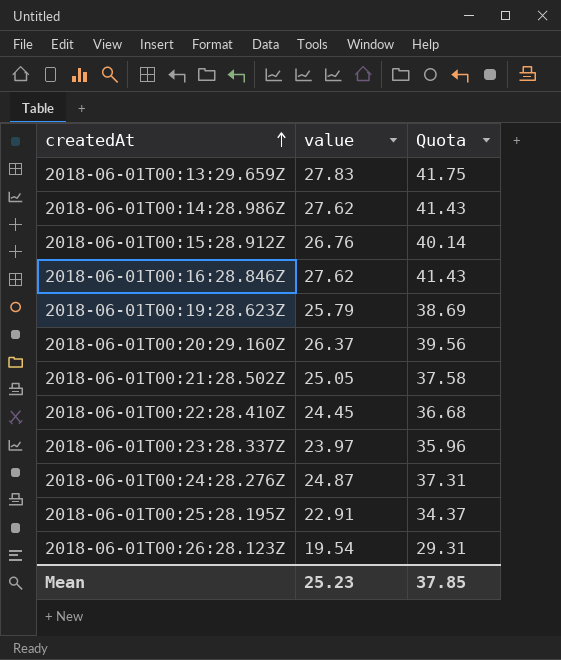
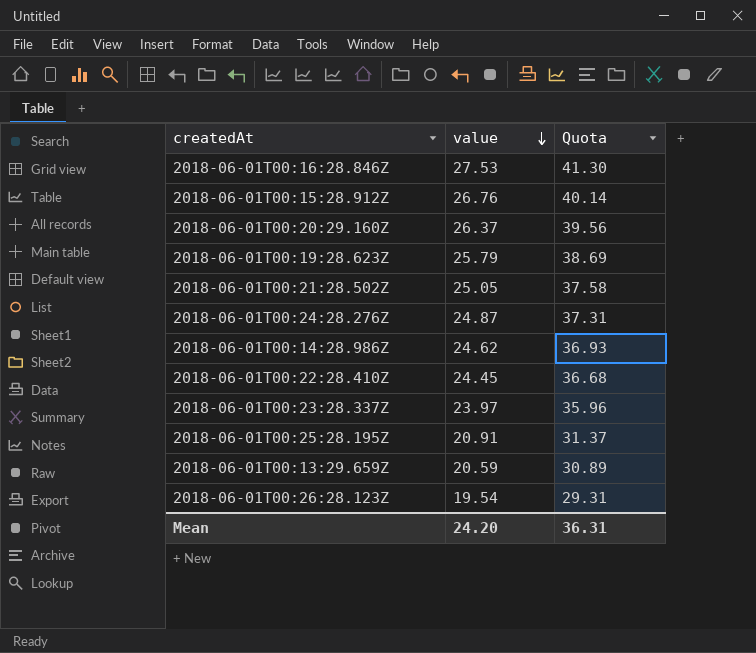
row order: createdAt ascending -> value descending
2018-06-01T00:16:28.846Z | value: 27.62 -> 27.53
2018-06-01T00:16:28.846Z | Quota: 41.43 -> 41.30
2018-06-01T00:14:28.986Z | value: 27.62 -> 24.62
2018-06-01T00:14:28.986Z | Quota: 41.43 -> 36.93
2018-06-01T00:25:28.195Z | value: 22.91 -> 20.91
2018-06-01T00:25:28.195Z | Quota: 34.37 -> 31.37
2018-06-01T00:13:29.659Z | value: 27.83 -> 20.59
2018-06-01T00:13:29.659Z | Quota: 41.75 -> 30.89
Mean | value: 25.23 -> 24.20
Mean | Quota: 37.85 -> 36.31

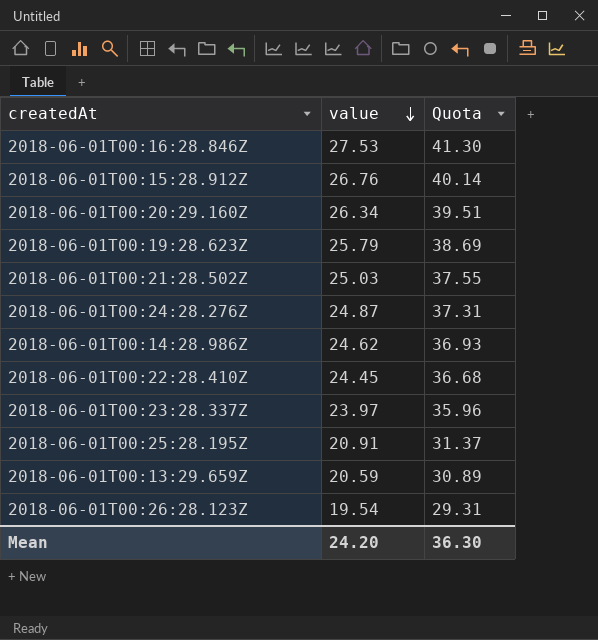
2018-06-01T00:20:29.160Z | value: 26.37 -> 26.34
2018-06-01T00:20:29.160Z | Quota: 39.56 -> 39.51
2018-06-01T00:21:28.502Z | value: 25.05 -> 25.03
2018-06-01T00:21:28.502Z | Quota: 37.58 -> 37.55
Mean | Quota: 36.31 -> 36.30

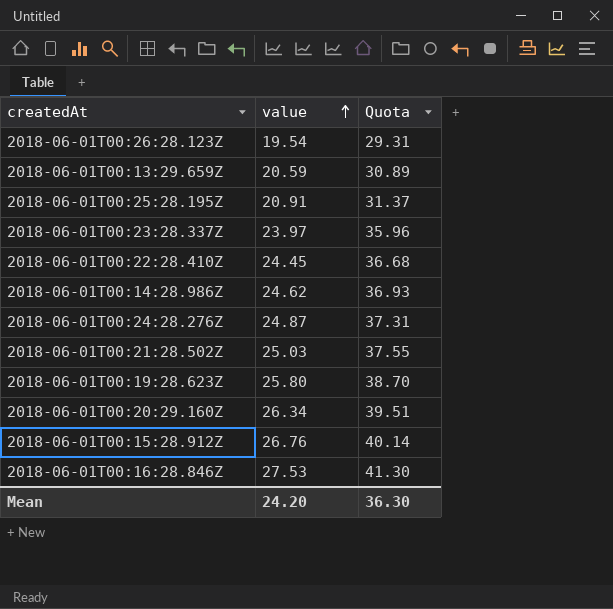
row order: value descending -> value ascending
2018-06-01T00:19:28.623Z | value: 25.79 -> 25.80
2018-06-01T00:19:28.623Z | Quota: 38.69 -> 38.70

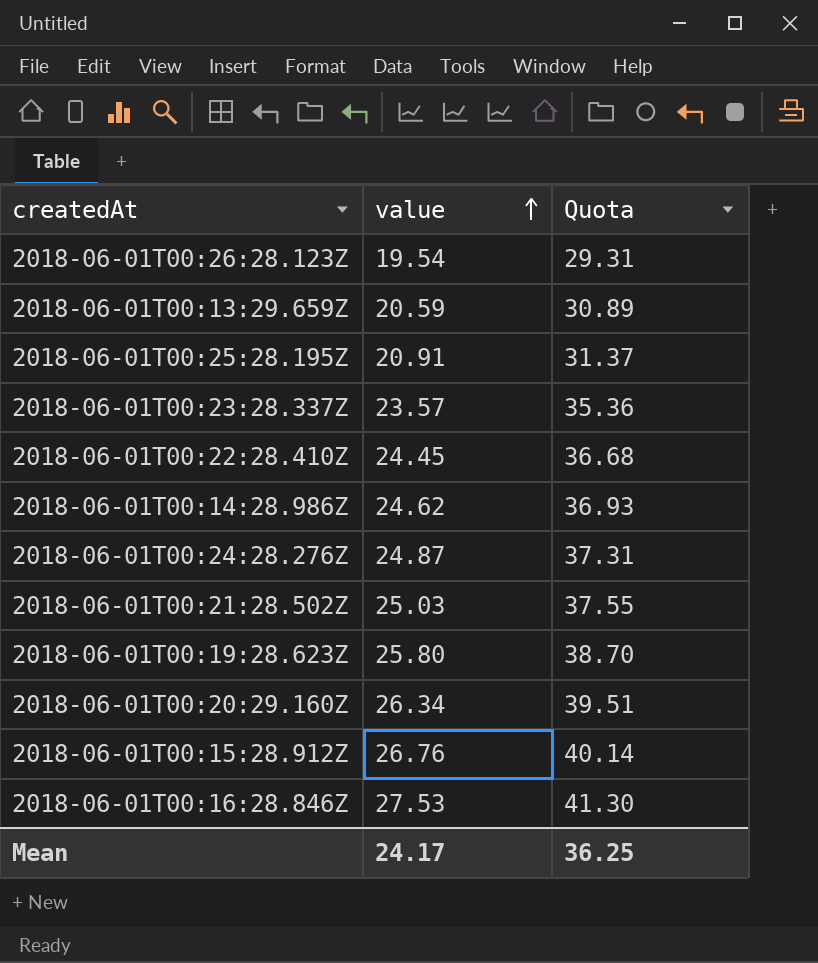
2018-06-01T00:23:28.337Z | value: 23.97 -> 23.57
2018-06-01T00:23:28.337Z | Quota: 35.96 -> 35.36
Mean | value: 24.20 -> 24.17
Mean | Quota: 36.30 -> 36.25

